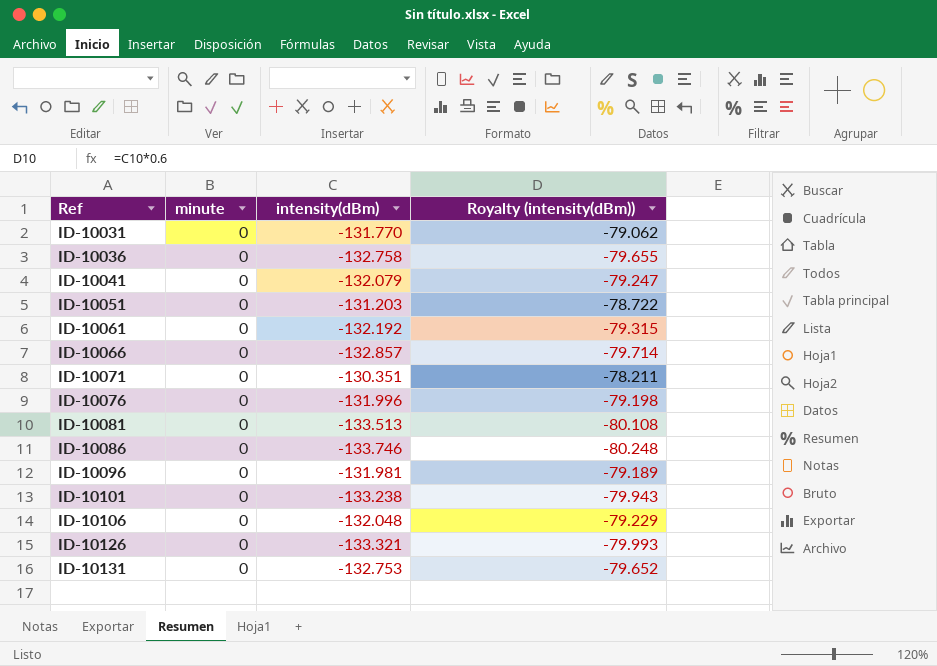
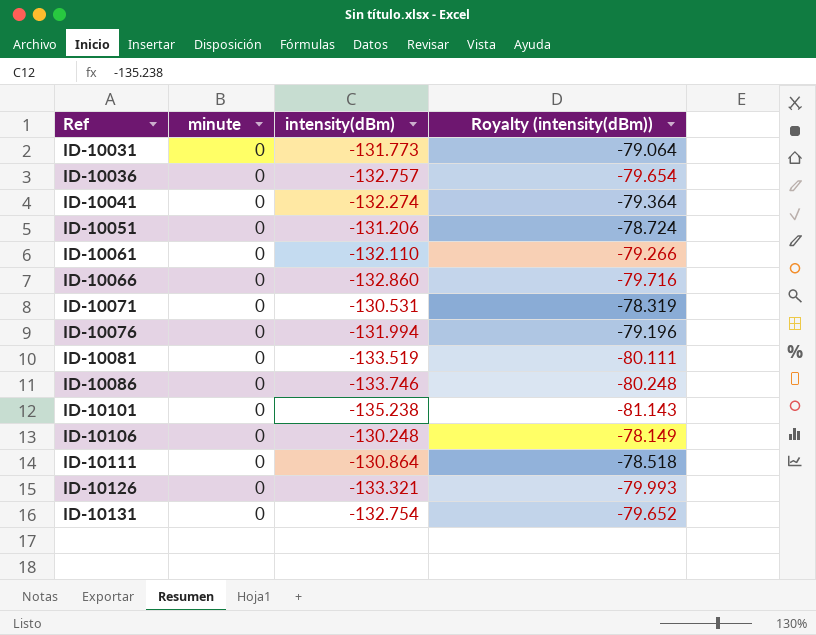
row ID-10096: 0 | -131.981 | -79.189 -> none
ID-10031 | intensity(dBm): -131.770 -> -131.773
ID-10031 | Royalty (intensity(dBm)): -79.062 -> -79.064
ID-10036 | intensity(dBm): -132.758 -> -132.757
ID-10036 | Royalty (intensity(dBm)): -79.655 -> -79.654
ID-10041 | intensity(dBm): -132.079 -> -132.274
ID-10041 | Royalty (intensity(dBm)): -79.247 -> -79.364
ID-10051 | intensity(dBm): -131.203 -> -131.206
ID-10051 | Royalty (intensity(dBm)): -78.722 -> -78.724
ID-10061 | intensity(dBm): -132.192 -> -132.110
ID-10061 | Royalty (intensity(dBm)): -79.315 -> -79.266
ID-10066 | intensity(dBm): -132.857 -> -132.860
ID-10066 | Royalty (intensity(dBm)): -79.714 -> -79.716
ID-10071 | intensity(dBm): -130.351 -> -130.531
ID-10071 | Royalty (intensity(dBm)): -78.211 -> -78.319
ID-10076 | intensity(dBm): -131.996 -> -131.994
ID-10076 | Royalty (intensity(dBm)): -79.198 -> -79.196
ID-10081 | intensity(dBm): -133.513 -> -133.519
ID-10081 | Royalty (intensity(dBm)): -80.108 -> -80.111
ID-10101 | intensity(dBm): -133.238 -> -135.238
ID-10101 | Royalty (intensity(dBm)): -79.943 -> -81.143
ID-10106 | intensity(dBm): -132.048 -> -130.248
ID-10106 | Royalty (intensity(dBm)): -79.229 -> -78.149
row ID-10111: none -> 0 | -130.864 | -78.518
ID-10131 | intensity(dBm): -132.753 -> -132.754

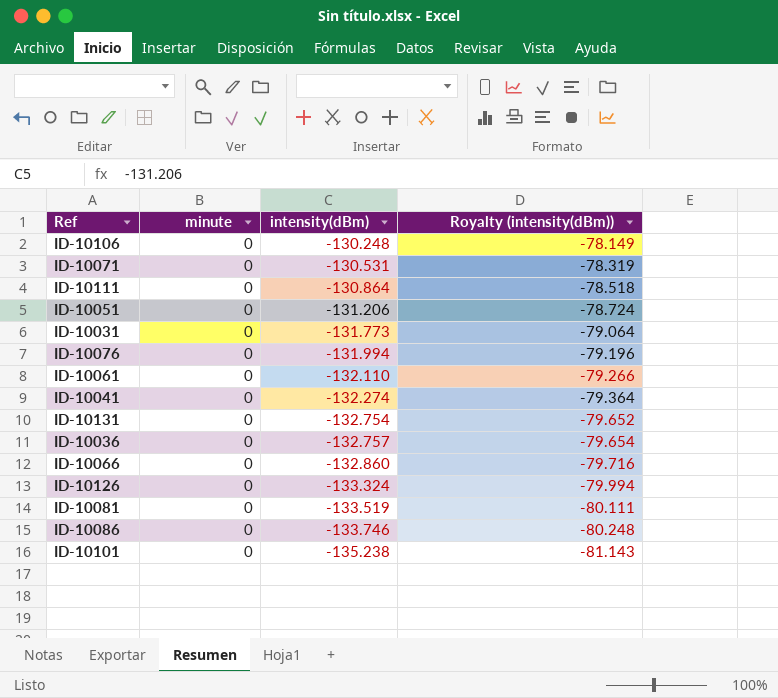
row order: Ref ascending -> intensity(dBm) descending
ID-10126 | intensity(dBm): -133.321 -> -133.324
ID-10126 | Royalty (intensity(dBm)): -79.993 -> -79.994

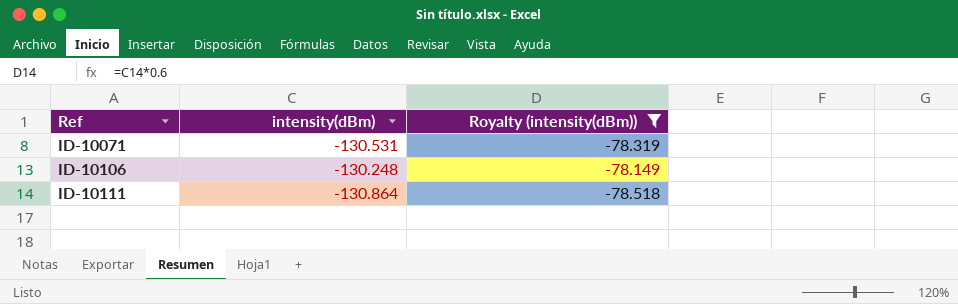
filter: none -> Royalty (intensity(dBm)) >= -78.518
row order: intensity(dBm) descending -> Ref ascending
column minute | position: 2 -> none

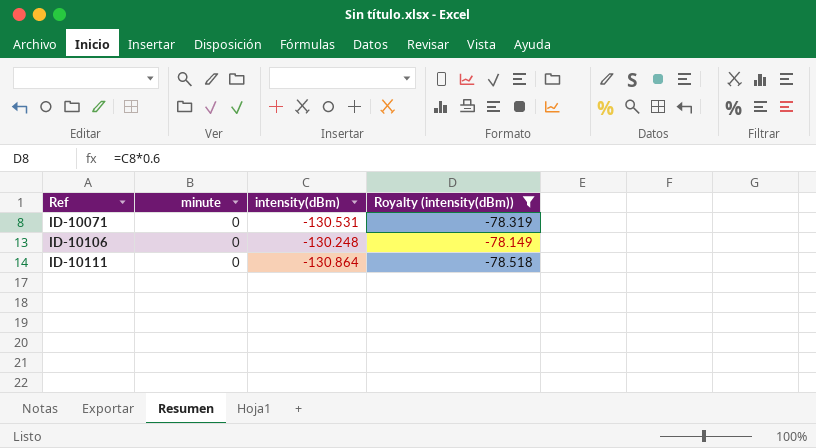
column minute | position: none -> 2

